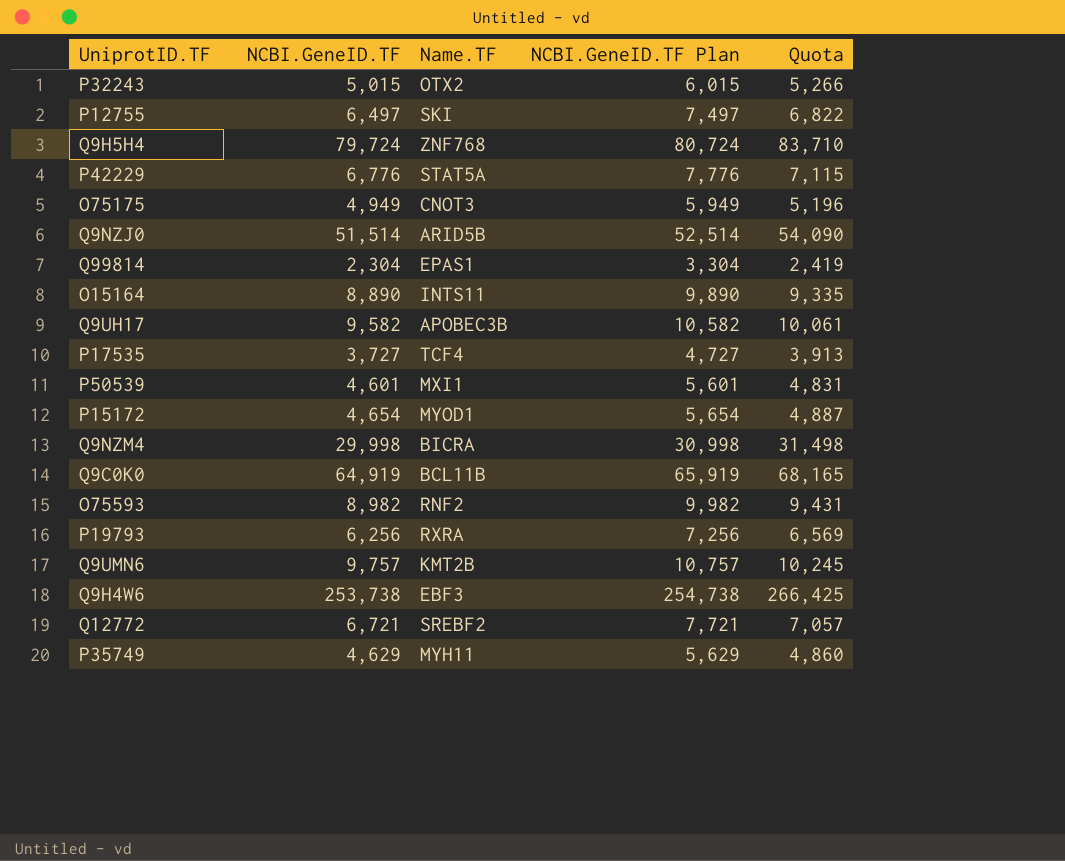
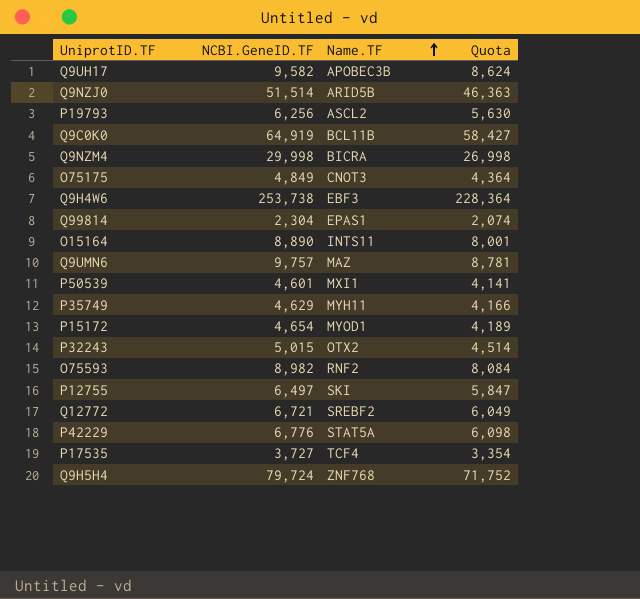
row order: none -> Name.TF ascending
column NCBI.GeneID.TF Plan | formula: [NCBI.GeneID.TF] + 1000 -> none
column Quota | formula: [NCBI.GeneID.TF] * 1.05 -> [NCBI.GeneID.TF] * 0.9
P19793 | Name.TF: RXRA -> ASCL2
O75175 | NCBI.GeneID.TF: 4,949 -> 4,849
Q9UMN6 | Name.TF: KMT2B -> MAZ

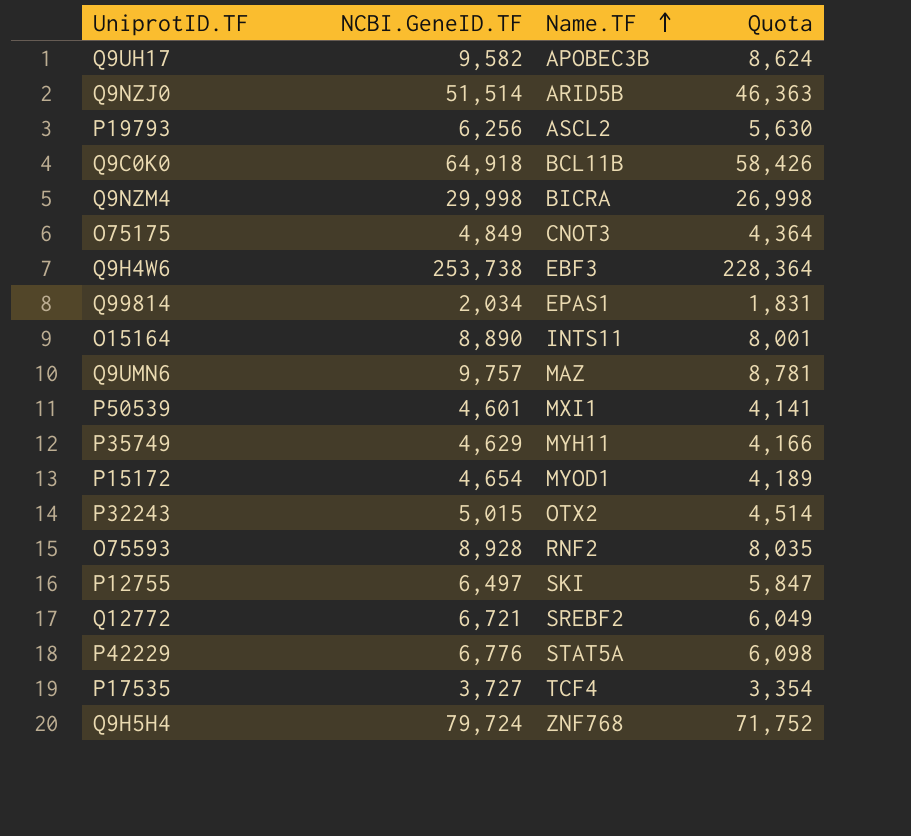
Q9C0K0 | NCBI.GeneID.TF: 64,919 -> 64,918
Q9C0K0 | Quota: 58,427 -> 58,426
Q99814 | NCBI.GeneID.TF: 2,304 -> 2,034
Q99814 | Quota: 2,074 -> 1,831
O75593 | NCBI.GeneID.TF: 8,982 -> 8,928
O75593 | Quota: 8,084 -> 8,035

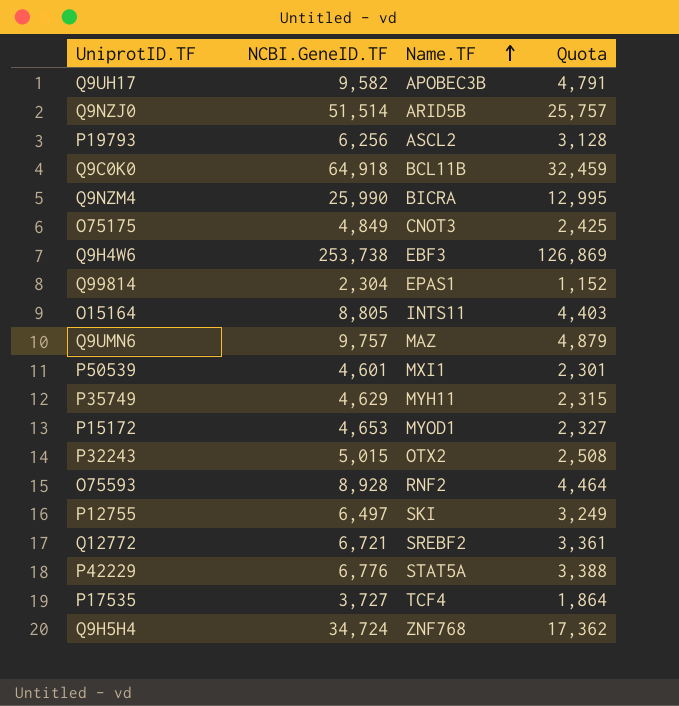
column Quota | formula: [NCBI.GeneID.TF] * 0.9 -> [NCBI.GeneID.TF] * 0.5
Q9NZM4 | NCBI.GeneID.TF: 29,998 -> 25,990
Q99814 | NCBI.GeneID.TF: 2,034 -> 2,304
O15164 | NCBI.GeneID.TF: 8,890 -> 8,805
P15172 | NCBI.GeneID.TF: 4,654 -> 4,653
Q9H5H4 | NCBI.GeneID.TF: 79,724 -> 34,724

